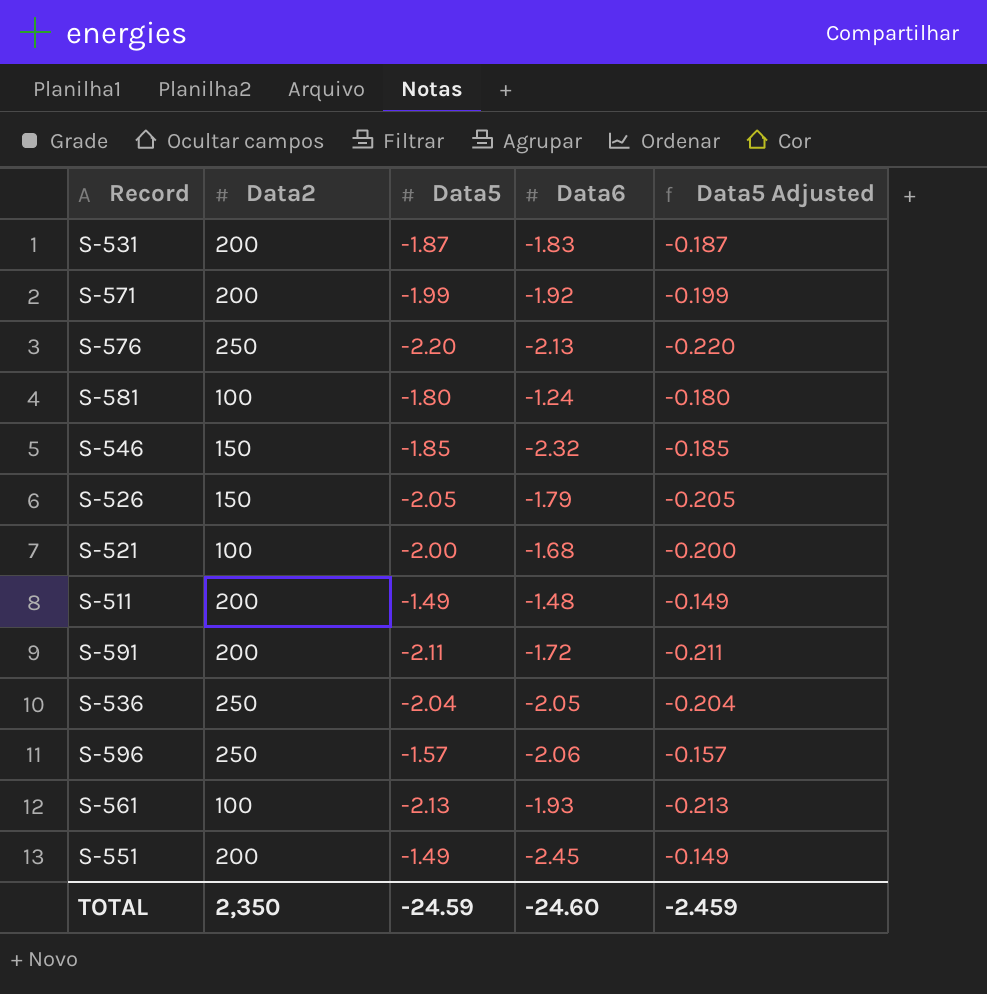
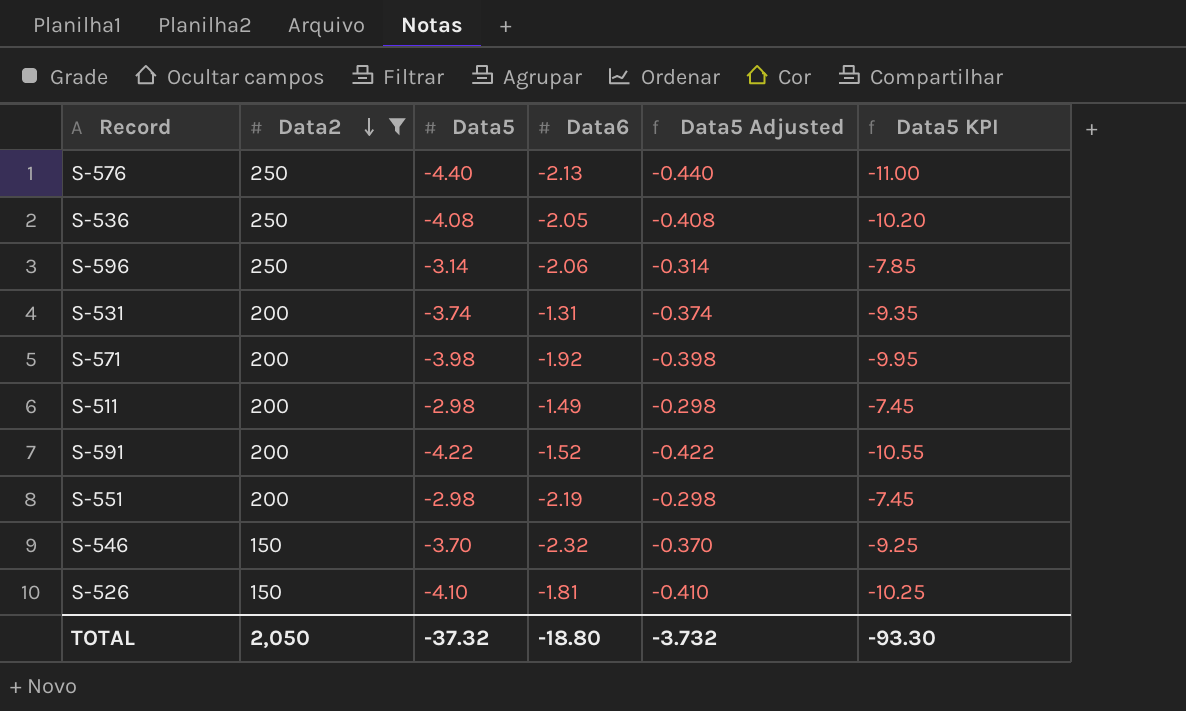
filter: none -> Data2 != 100
row order: none -> Data2 descending
column Data5 KPI | formula: none -> [Data5] * 2.5
S-576 | Data5: -2.20 -> -4.40
S-576 | Data5 Adjusted: -0.220 -> -0.440
S-536 | Data5: -2.04 -> -4.08
S-536 | Data5 Adjusted: -0.204 -> -0.408
S-596 | Data5: -1.57 -> -3.14
S-596 | Data5 Adjusted: -0.157 -> -0.314
S-531 | Data5: -1.87 -> -3.74
S-531 | Data6: -1.83 -> -1.31
S-531 | Data5 Adjusted: -0.187 -> -0.374
S-571 | Data5: -1.99 -> -3.98
S-571 | Data5 Adjusted: -0.199 -> -0.398
S-511 | Data5: -1.49 -> -2.98
S-511 | Data6: -1.48 -> -1.49
S-511 | Data5 Adjusted: -0.149 -> -0.298
S-591 | Data5: -2.11 -> -4.22
S-591 | Data6: -1.72 -> -1.52
S-591 | Data5 Adjusted: -0.211 -> -0.422
S-551 | Data5: -1.49 -> -2.98
S-551 | Data6: -2.45 -> -2.19
S-551 | Data5 Adjusted: -0.149 -> -0.298
S-546 | Data5: -1.85 -> -3.70
S-546 | Data5 Adjusted: -0.185 -> -0.370
S-526 | Data5: -2.05 -> -4.10
S-526 | Data6: -1.79 -> -1.81
S-526 | Data5 Adjusted: -0.205 -> -0.410
TOTAL | Data2: 2,350 -> 2,050
TOTAL | Data5: -24.59 -> -37.32
TOTAL | Data6: -24.60 -> -18.80
TOTAL | Data5 Adjusted: -2.459 -> -3.732

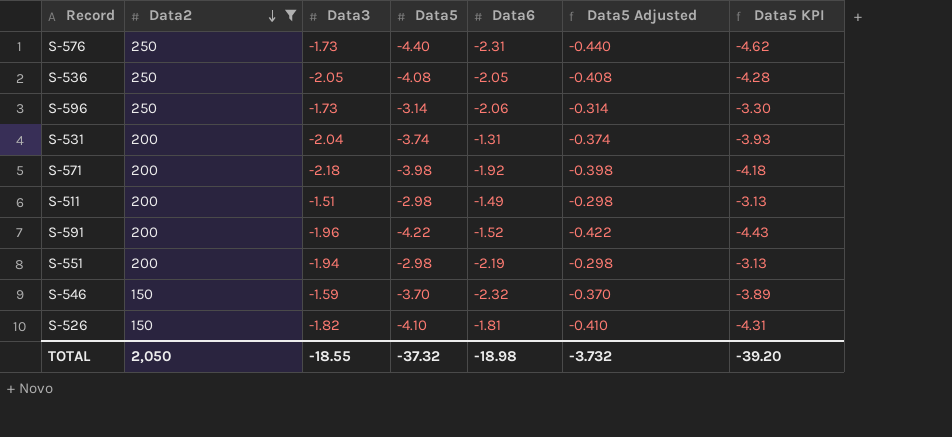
column Data3 | position: none -> 3
column Data5 KPI | formula: [Data5] * 2.5 -> [Data5] * 1.05
S-576 | Data6: -2.13 -> -2.31
TOTAL | Data6: -18.80 -> -18.98
TOTAL | Data5 KPI: -93.30 -> -39.20

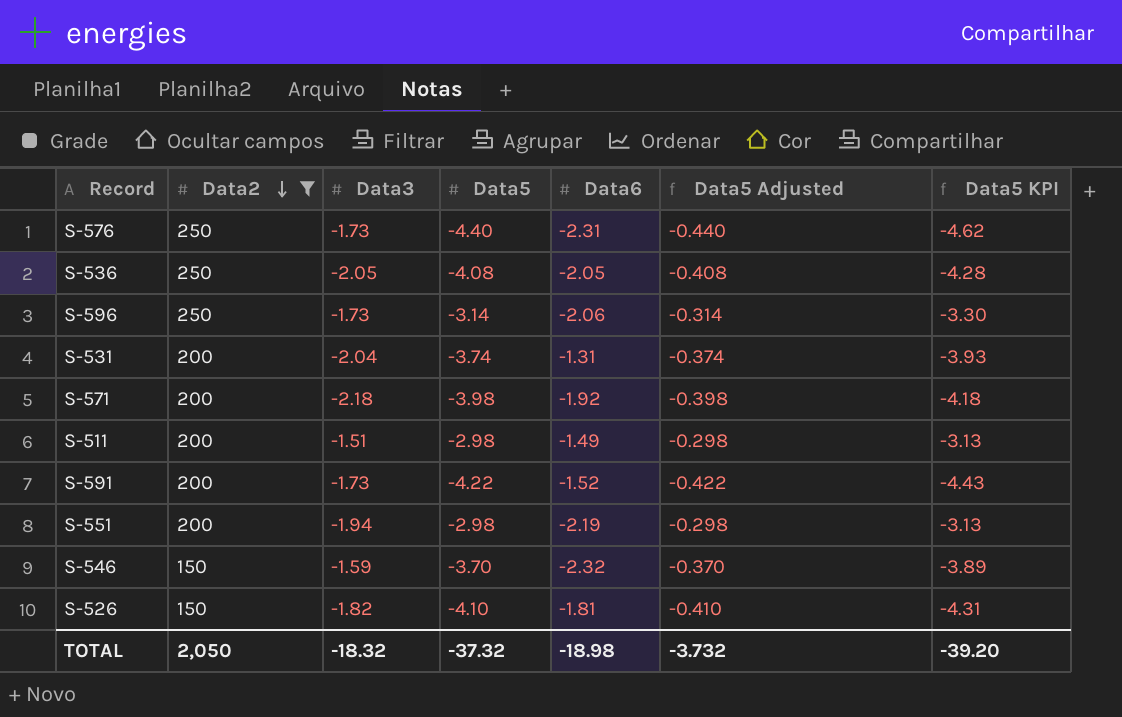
S-591 | Data3: -1.96 -> -1.73
TOTAL | Data3: -18.55 -> -18.32

